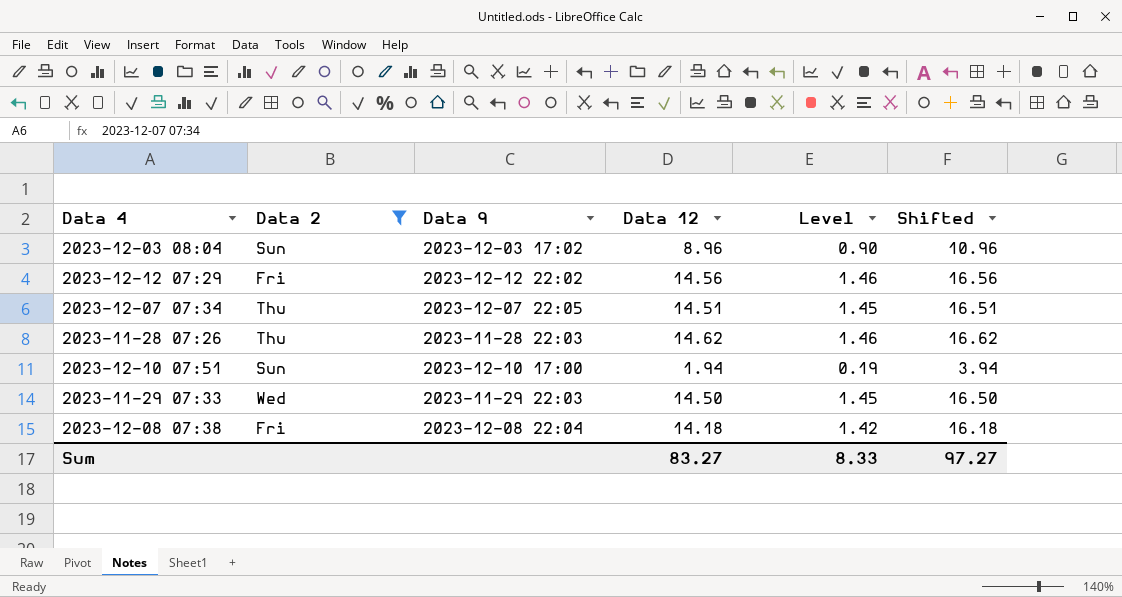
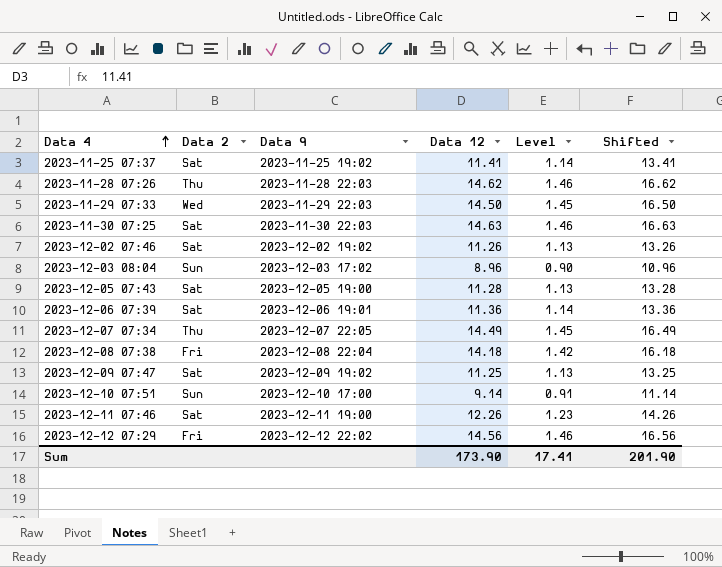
filter: Data 2 != Sat -> none
row order: none -> Data 4 ascending
2023-12-07 07:34 | Data 12: 14.51 -> 14.49
2023-12-07 07:34 | Shifted: 16.51 -> 16.49
2023-12-10 07:51 | Data 12: 1.94 -> 9.14
2023-12-10 07:51 | Level: 0.19 -> 0.91
2023-12-10 07:51 | Shifted: 3.94 -> 11.14
Sum | Data 12: 83.27 -> 173.90
Sum | Level: 8.33 -> 17.41
Sum | Shifted: 97.27 -> 201.90

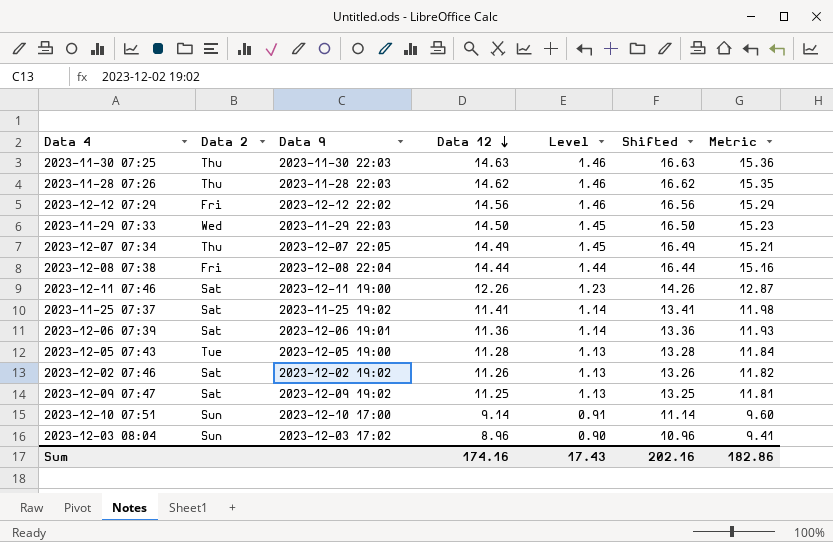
row order: Data 4 ascending -> Data 12 descending
column Metric | formula: none -> [Data 12] * 1.05
2023-11-30 07:25 | Data 2: Sat -> Thu
2023-12-08 07:38 | Data 12: 14.18 -> 14.44
2023-12-08 07:38 | Level: 1.42 -> 1.44
2023-12-08 07:38 | Shifted: 16.18 -> 16.44
2023-12-05 07:43 | Data 2: Sat -> Tue
Sum | Data 12: 173.90 -> 174.16
Sum | Level: 17.41 -> 17.43
Sum | Shifted: 201.90 -> 202.16

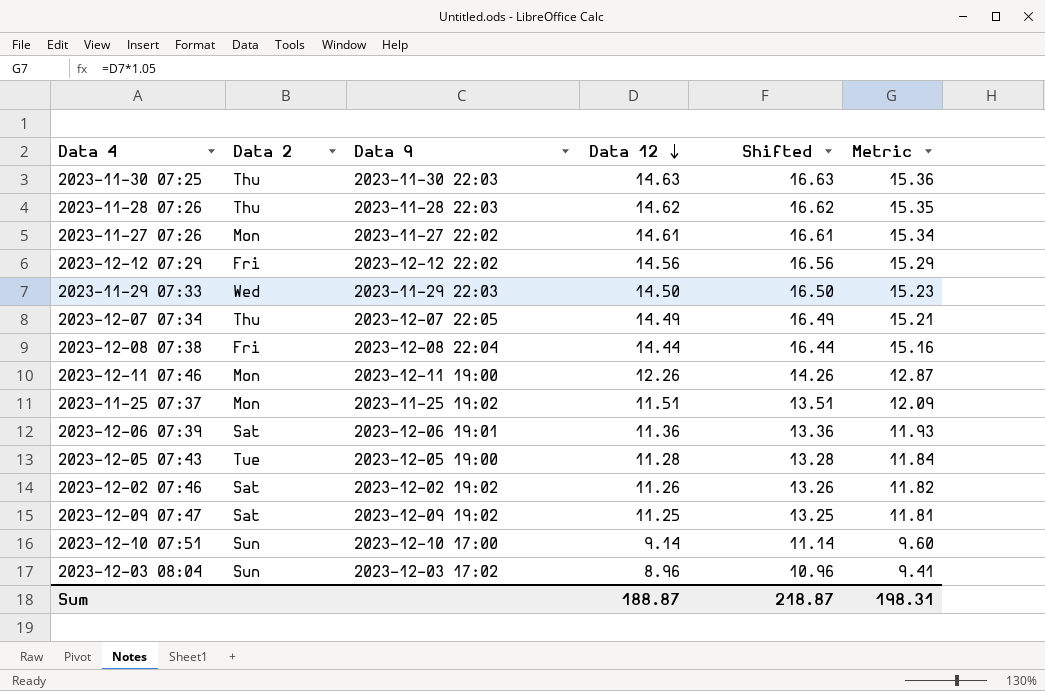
column Level | formula: [Data 12] * 0.1 -> none
row 2023-11-27 07:26: none -> Mon | 2023-11-27 22:02 | 14.61 | 16.61 | 15.34
2023-12-11 07:46 | Data 2: Sat -> Mon
2023-11-25 07:37 | Data 2: Sat -> Mon
2023-11-25 07:37 | Data 12: 11.41 -> 11.51
2023-11-25 07:37 | Shifted: 13.41 -> 13.51
2023-11-25 07:37 | Metric: 11.98 -> 12.09
Sum | Data 12: 174.16 -> 188.87
Sum | Shifted: 202.16 -> 218.87
Sum | Metric: 182.86 -> 198.31

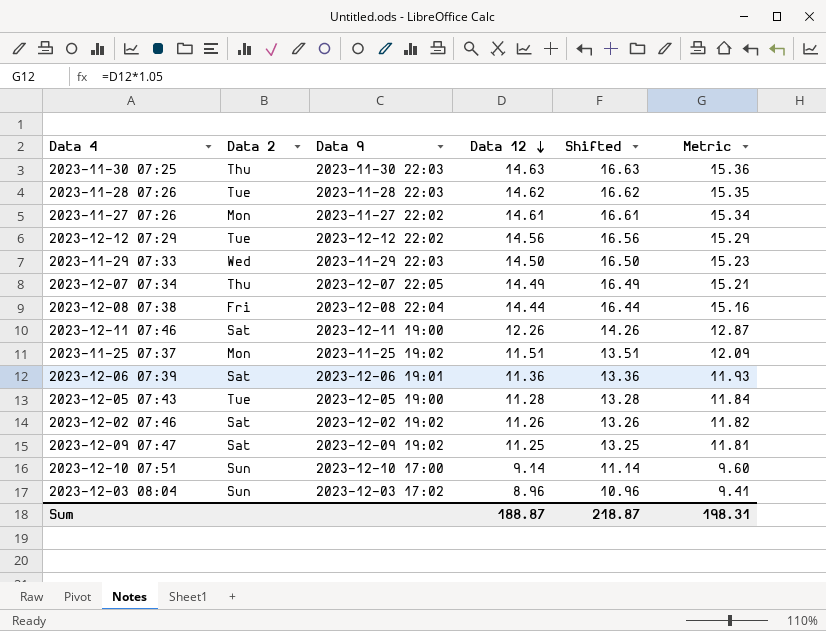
2023-11-28 07:26 | Data 2: Thu -> Tue
2023-12-12 07:29 | Data 2: Fri -> Tue
2023-12-11 07:46 | Data 2: Mon -> Sat

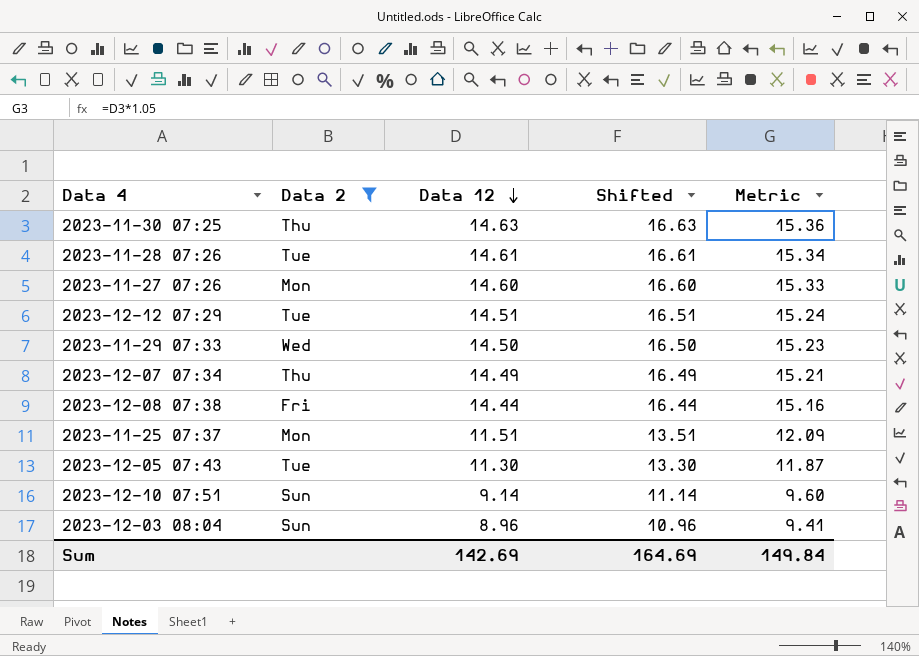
filter: none -> Data 2 != Sat
column Data 9 | position: 3 -> none
2023-11-28 07:26 | Data 12: 14.62 -> 14.61
2023-11-28 07:26 | Shifted: 16.62 -> 16.61
2023-11-28 07:26 | Metric: 15.35 -> 15.34
2023-11-27 07:26 | Data 12: 14.61 -> 14.60
2023-11-27 07:26 | Shifted: 16.61 -> 16.60
2023-11-27 07:26 | Metric: 15.34 -> 15.33
2023-12-12 07:29 | Data 12: 14.56 -> 14.51
2023-12-12 07:29 | Shifted: 16.56 -> 16.51
2023-12-12 07:29 | Metric: 15.29 -> 15.24
2023-12-05 07:43 | Data 12: 11.28 -> 11.30
2023-12-05 07:43 | Shifted: 13.28 -> 13.30
2023-12-05 07:43 | Metric: 11.84 -> 11.87
Sum | Data 12: 188.87 -> 142.69
Sum | Shifted: 218.87 -> 164.69
Sum | Metric: 198.31 -> 149.84

